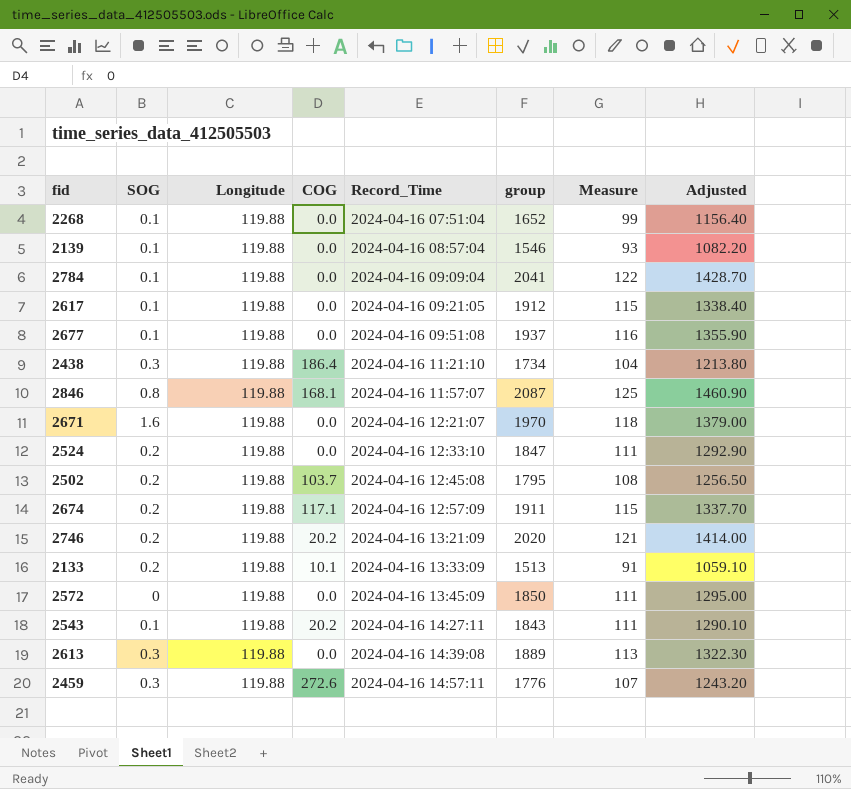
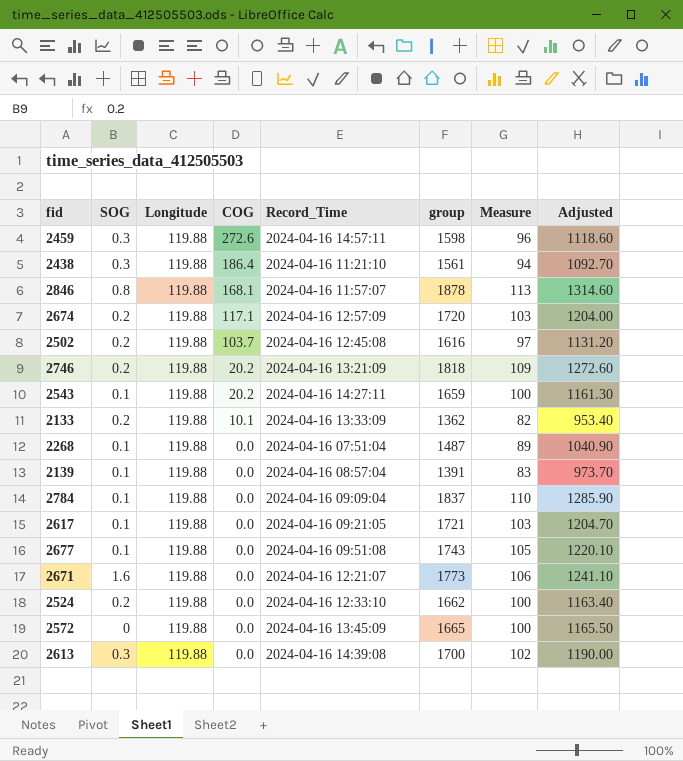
row order: Record_Time ascending -> COG descending
2459 | group: 1776 -> 1598
2459 | Measure: 107 -> 96
2459 | Adjusted: 1243.20 -> 1118.60
2438 | group: 1734 -> 1561
2438 | Measure: 104 -> 94
2438 | Adjusted: 1213.80 -> 1092.70
2846 | group: 2087 -> 1878
2846 | Measure: 125 -> 113
2846 | Adjusted: 1460.90 -> 1314.60
2674 | group: 1911 -> 1720
2674 | Measure: 115 -> 103
2674 | Adjusted: 1337.70 -> 1204.00
2502 | group: 1795 -> 1616
2502 | Measure: 108 -> 97
2502 | Adjusted: 1256.50 -> 1131.20
2746 | group: 2020 -> 1818
2746 | Measure: 121 -> 109
2746 | Adjusted: 1414.00 -> 1272.60
2543 | group: 1843 -> 1659
2543 | Measure: 111 -> 100
2543 | Adjusted: 1290.10 -> 1161.30
2133 | group: 1513 -> 1362
2133 | Measure: 91 -> 82
2133 | Adjusted: 1059.10 -> 953.40
2268 | group: 1652 -> 1487
2268 | Measure: 99 -> 89
2268 | Adjusted: 1156.40 -> 1040.90
2139 | group: 1546 -> 1391
2139 | Measure: 93 -> 83
2139 | Adjusted: 1082.20 -> 973.70
2784 | group: 2041 -> 1837
2784 | Measure: 122 -> 110
2784 | Adjusted: 1428.70 -> 1285.90
2617 | group: 1912 -> 1721
2617 | Measure: 115 -> 103
2617 | Adjusted: 1338.40 -> 1204.70
2677 | group: 1937 -> 1743
2677 | Measure: 116 -> 105
2677 | Adjusted: 1355.90 -> 1220.10
2671 | group: 1970 -> 1773
2671 | Measure: 118 -> 106
2671 | Adjusted: 1379.00 -> 1241.10
2524 | group: 1847 -> 1662
2524 | Measure: 111 -> 100
2524 | Adjusted: 1292.90 -> 1163.40
2572 | group: 1850 -> 1665
2572 | Measure: 111 -> 100
2572 | Adjusted: 1295.00 -> 1165.50
2613 | group: 1889 -> 1700
2613 | Measure: 113 -> 102
2613 | Adjusted: 1322.30 -> 1190.00

